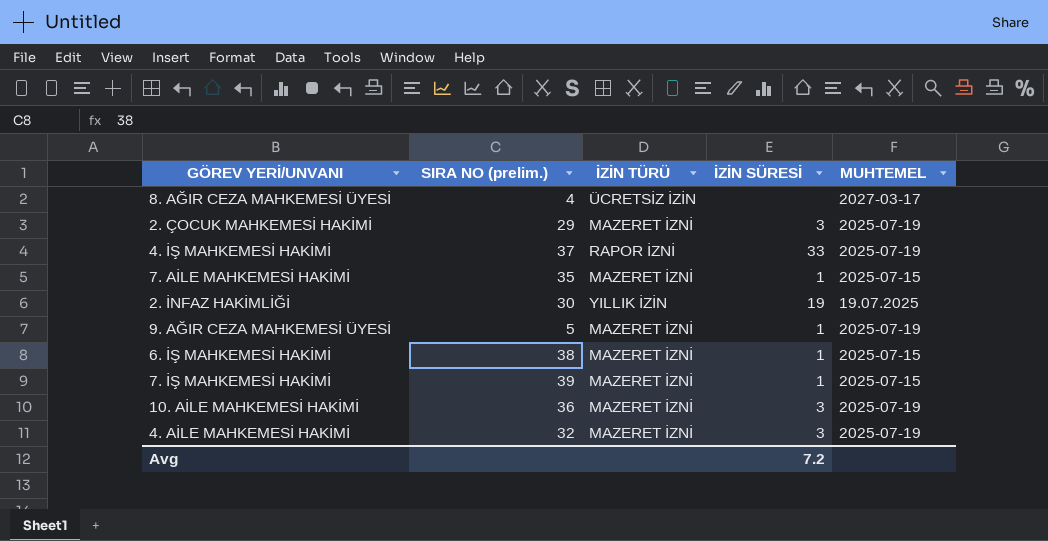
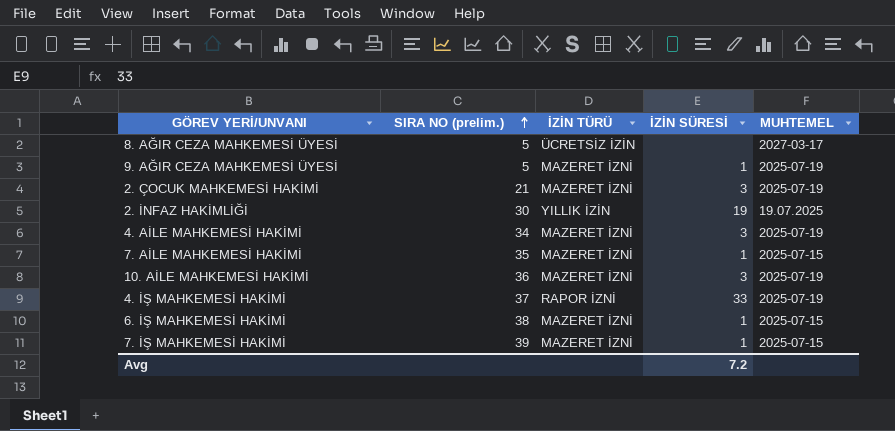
row order: none -> SIRA NO (prelim.) ascending
8. AĞIR CEZA MAHKEMESİ ÜYESİ | SIRA NO (prelim.): 4 -> 5
2. ÇOCUK MAHKEMESİ HAKİMİ | SIRA NO (prelim.): 29 -> 21
4. AİLE MAHKEMESİ HAKİMİ | SIRA NO (prelim.): 32 -> 34

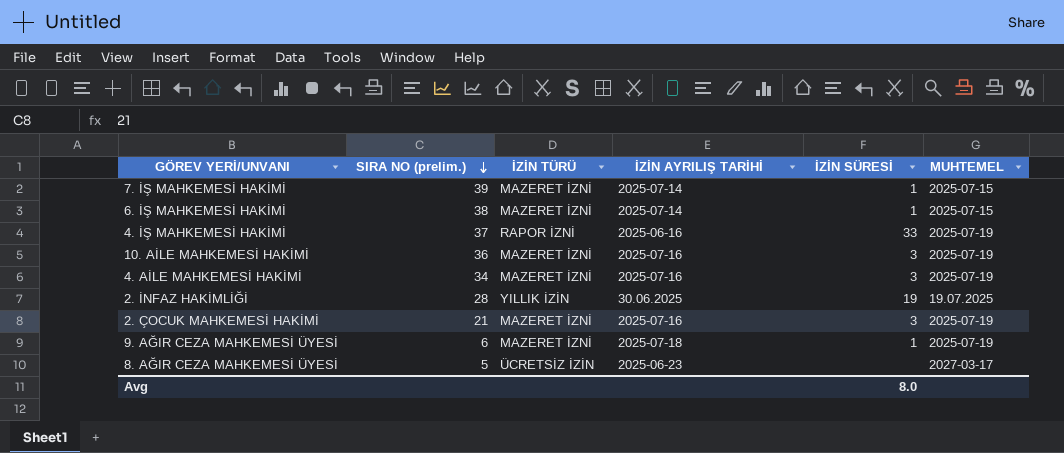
row order: SIRA NO (prelim.) ascending -> SIRA NO (prelim.) descending
column İZİN AYRILIŞ TARİHİ | position: none -> 4
row 7. AİLE MAHKEMESİ HAKİMİ: 35 | MAZERET İZNİ | 1 | 2025-07-15 -> none
2. İNFAZ HAKİMLİĞİ | SIRA NO (prelim.): 30 -> 28
9. AĞIR CEZA MAHKEMESİ ÜYESİ | SIRA NO (prelim.): 5 -> 6
Avg | İZİN SÜRESİ: 7.2 -> 8.0

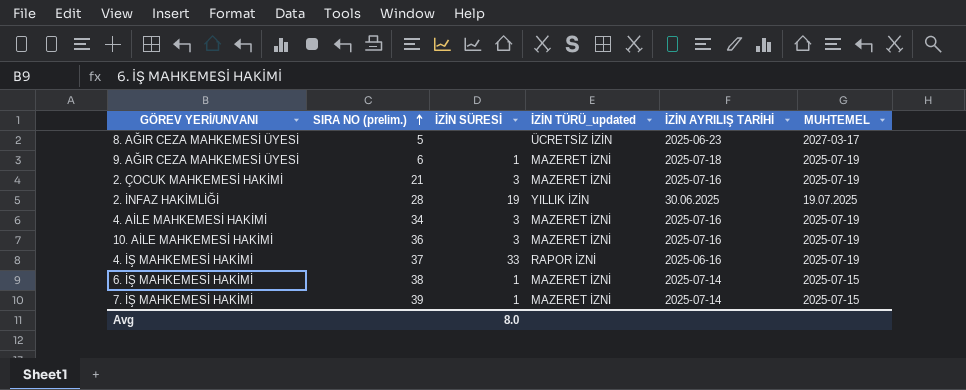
row order: SIRA NO (prelim.) descending -> SIRA NO (prelim.) ascending
column İZİN SÜRESİ | position: 5 -> 3
column name: İZİN TÜRÜ -> İZİN TÜRÜ_updated

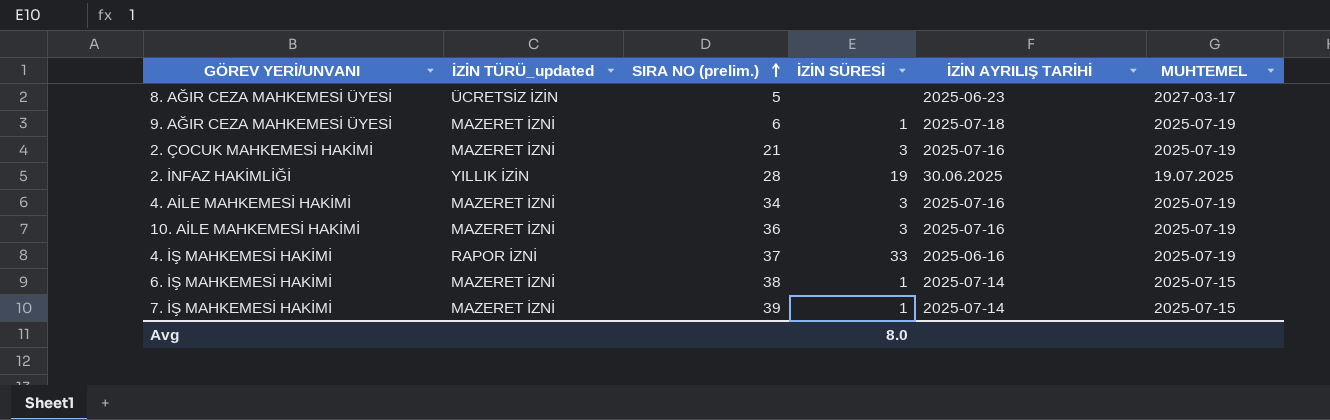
column İZİN TÜRÜ_updated | position: 4 -> 2

